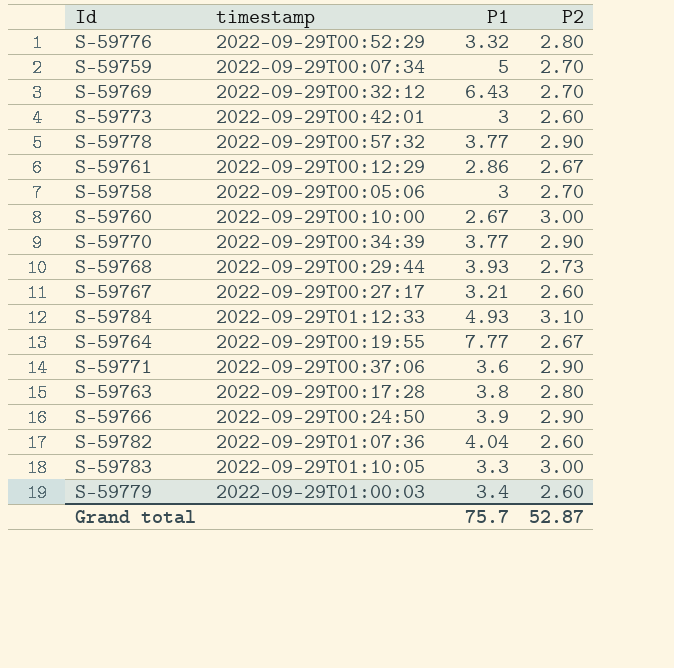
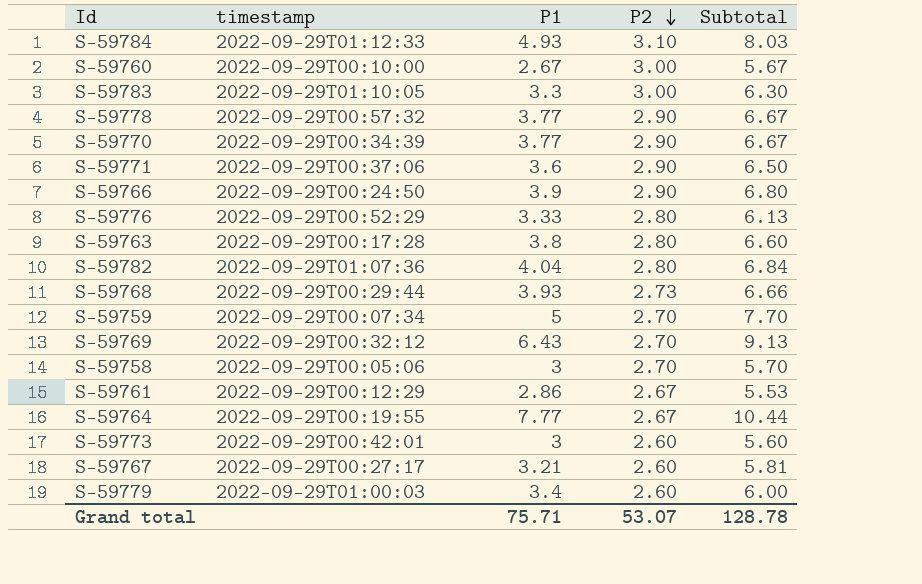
row order: none -> P2 descending
column Subtotal | formula: none -> [P1] + [P2]
S-59776 | P1: 3.32 -> 3.33
S-59782 | P2: 2.60 -> 2.80
Grand total | P1: 75.7 -> 75.71
Grand total | P2: 52.87 -> 53.07

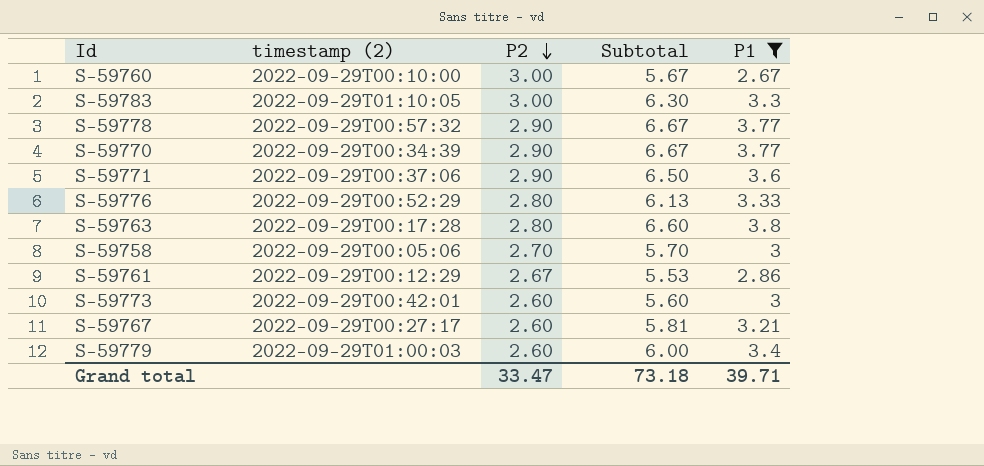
filter: none -> P1 <= 3.8
column name: timestamp -> timestamp (2)
column P1 | position: 3 -> 5
Grand total | P2: 53.07 -> 33.47
Grand total | Subtotal: 128.78 -> 73.18
Grand total | P1: 75.71 -> 39.71

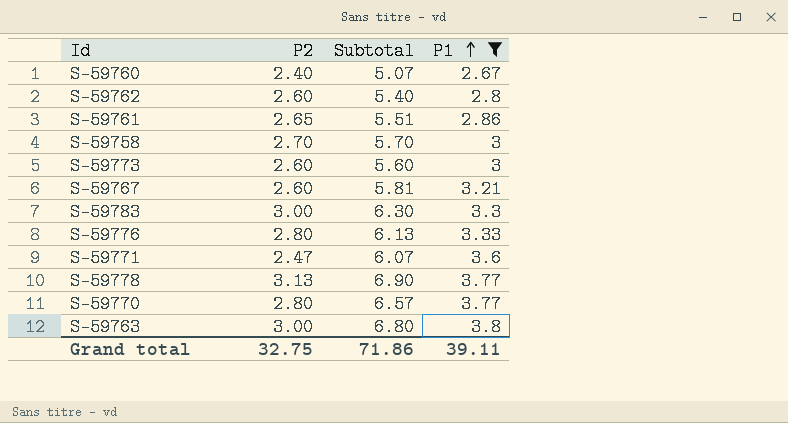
row order: P2 descending -> P1 ascending
column timestamp (2) | position: 2 -> none
row S-59779: 2022-09-29T01:00:03 | 2.60 | 6.00 | 3.4 -> none
S-59760 | P2: 3.00 -> 2.40
S-59760 | Subtotal: 5.67 -> 5.07
row S-59762: none -> 2.60 | 5.40 | 2.8
S-59761 | P2: 2.67 -> 2.65
S-59761 | Subtotal: 5.53 -> 5.51
S-59771 | P2: 2.90 -> 2.47
S-59771 | Subtotal: 6.50 -> 6.07
S-59778 | P2: 2.90 -> 3.13
S-59778 | Subtotal: 6.67 -> 6.90
S-59770 | P2: 2.90 -> 2.80
S-59770 | Subtotal: 6.67 -> 6.57
S-59763 | P2: 2.80 -> 3.00
S-59763 | Subtotal: 6.60 -> 6.80
Grand total | P2: 33.47 -> 32.75
Grand total | Subtotal: 73.18 -> 71.86
Grand total | P1: 39.71 -> 39.11

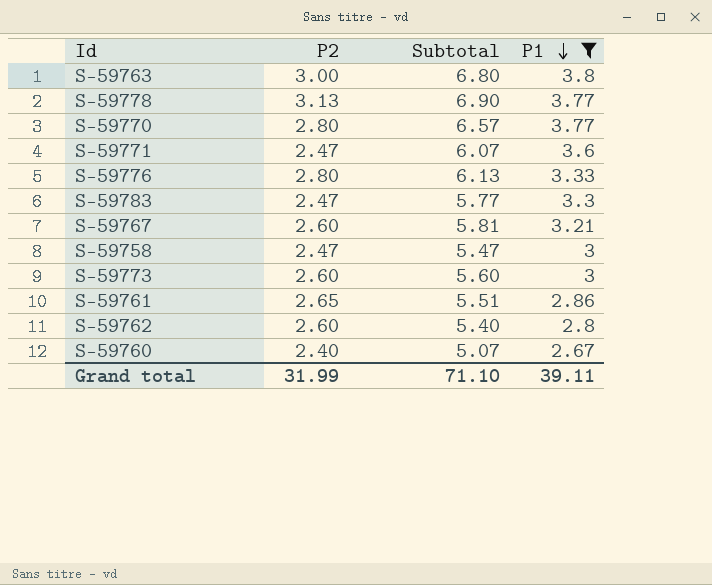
row order: P1 ascending -> P1 descending
S-59783 | P2: 3.00 -> 2.47
S-59783 | Subtotal: 6.30 -> 5.77
S-59758 | P2: 2.70 -> 2.47
S-59758 | Subtotal: 5.70 -> 5.47
Grand total | P2: 32.75 -> 31.99
Grand total | Subtotal: 71.86 -> 71.10

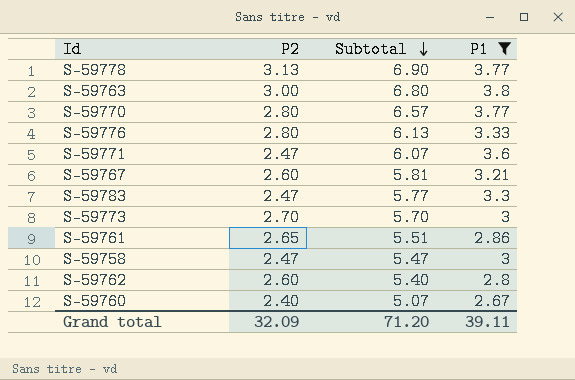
row order: P1 descending -> Subtotal descending
S-59773 | P2: 2.60 -> 2.70
S-59773 | Subtotal: 5.60 -> 5.70
Grand total | P2: 31.99 -> 32.09
Grand total | Subtotal: 71.10 -> 71.20

